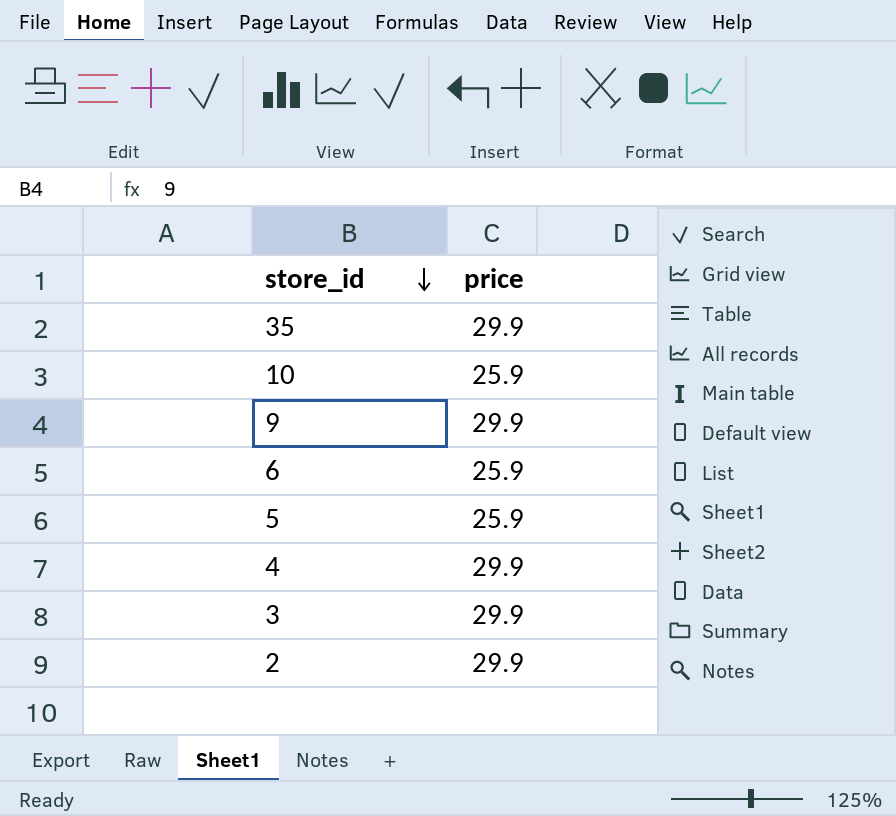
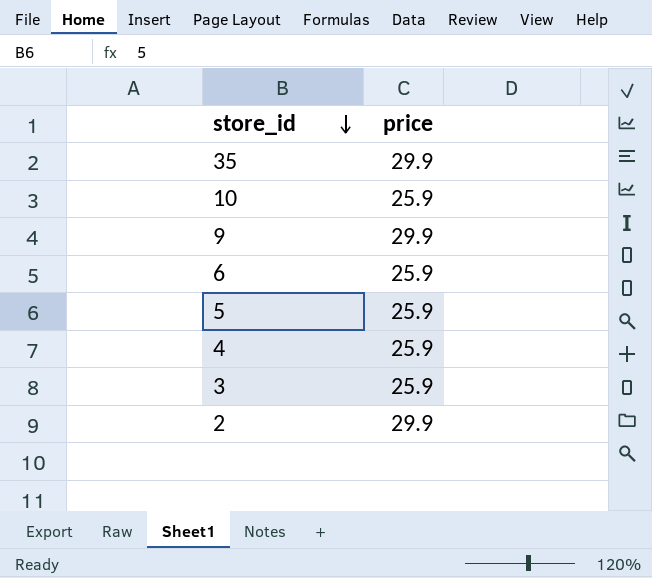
4 | price: 29.9 -> 25.9
3 | price: 29.9 -> 25.9

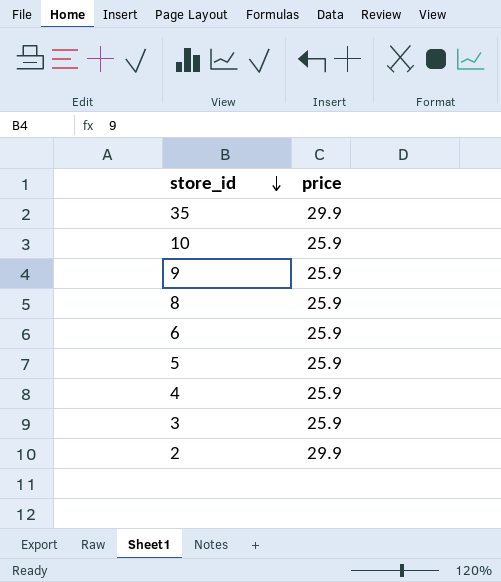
9 | price: 29.9 -> 25.9
row 8: none -> 25.9

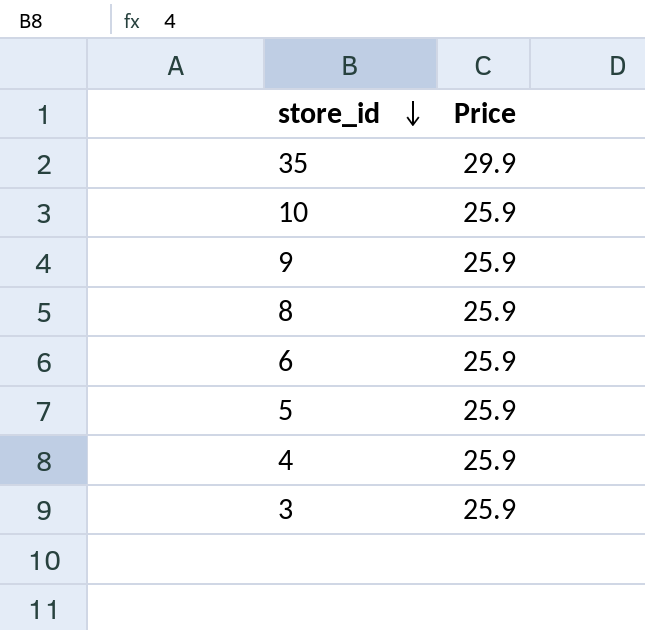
column name: price -> Price
row 2: 29.9 -> none

